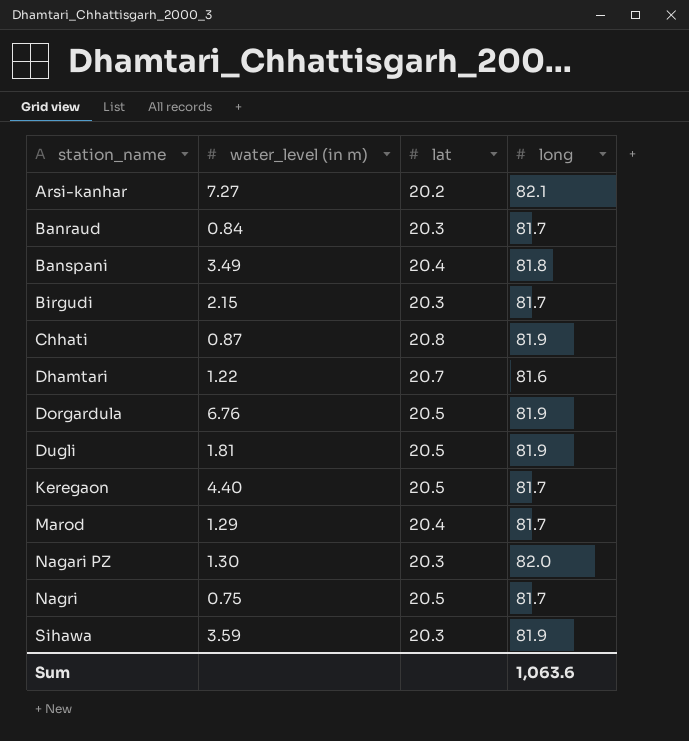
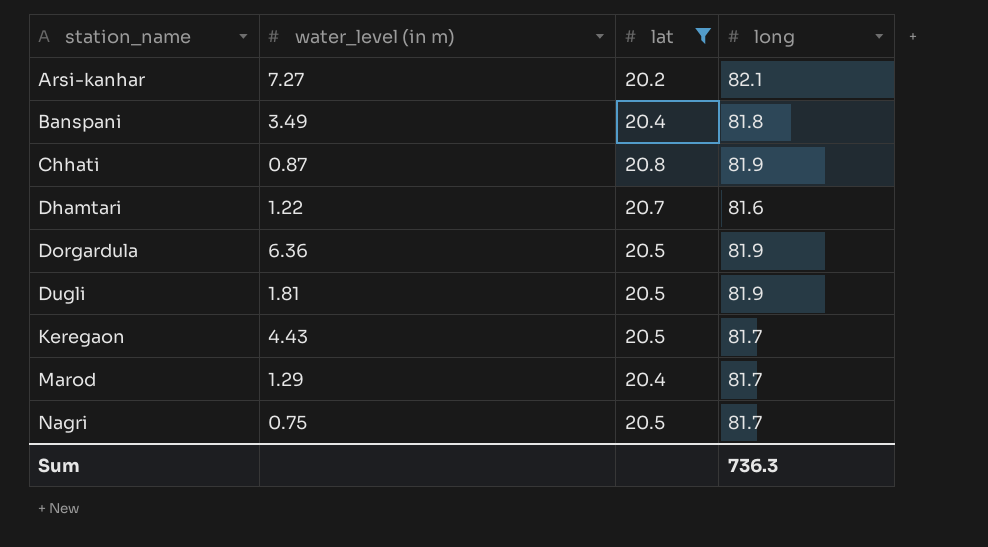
filter: none -> lat != 20.3
Dorgardula | water_level (in m): 6.76 -> 6.36
Keregaon | water_level (in m): 4.40 -> 4.43
Sum | long: 1,063.6 -> 736.3

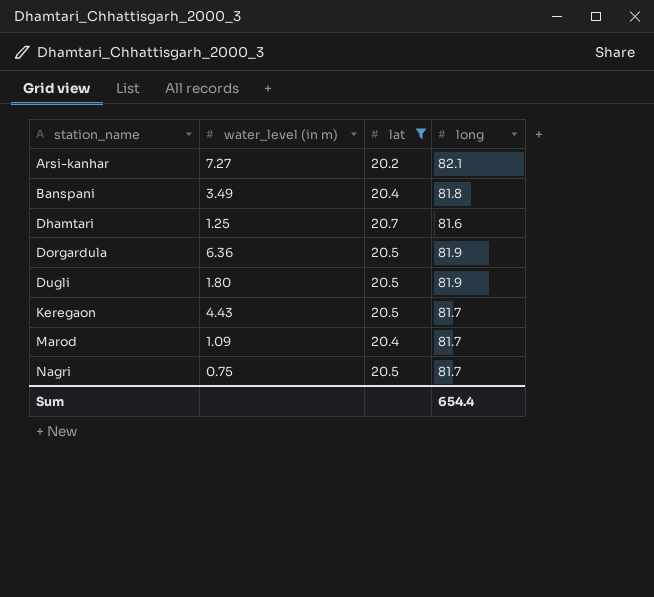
row Chhati: 0.87 | 20.8 | 81.9 -> none
Dhamtari | water_level (in m): 1.22 -> 1.25
Dugli | water_level (in m): 1.81 -> 1.80
Marod | water_level (in m): 1.29 -> 1.09
Sum | long: 736.3 -> 654.4

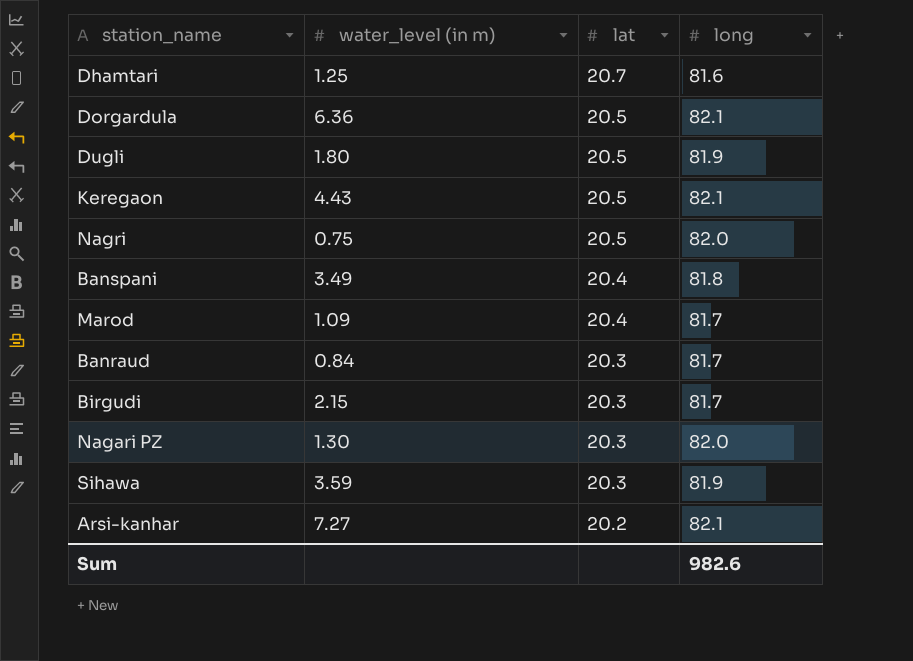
filter: lat != 20.3 -> none
row order: station_name ascending -> lat descending
Dorgardula | long: 81.9 -> 82.1
Keregaon | long: 81.7 -> 82.1
Nagri | long: 81.7 -> 82.0
Sum | long: 654.4 -> 982.6

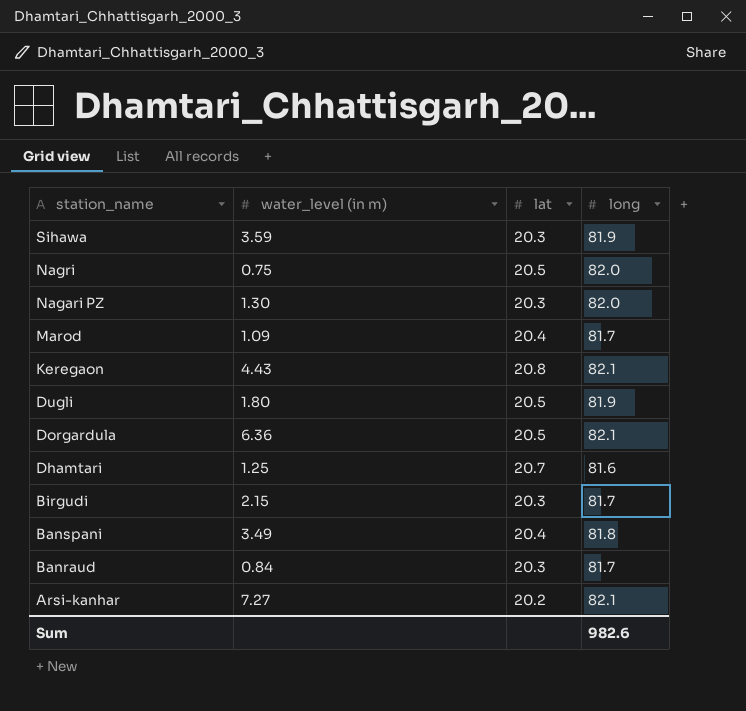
row order: lat descending -> station_name descending
Keregaon | lat: 20.5 -> 20.8

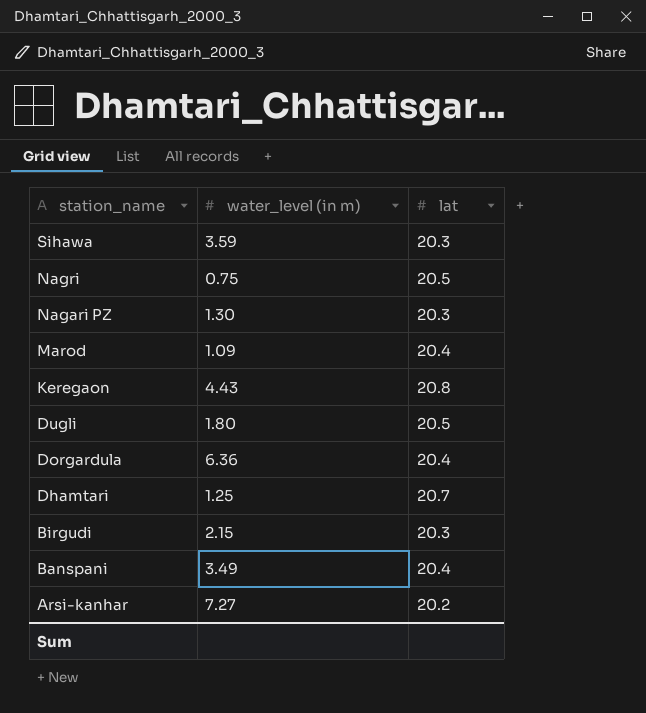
column long | position: 4 -> none
row Banraud: 0.84 | 20.3 | 81.7 -> none
Dorgardula | lat: 20.5 -> 20.4

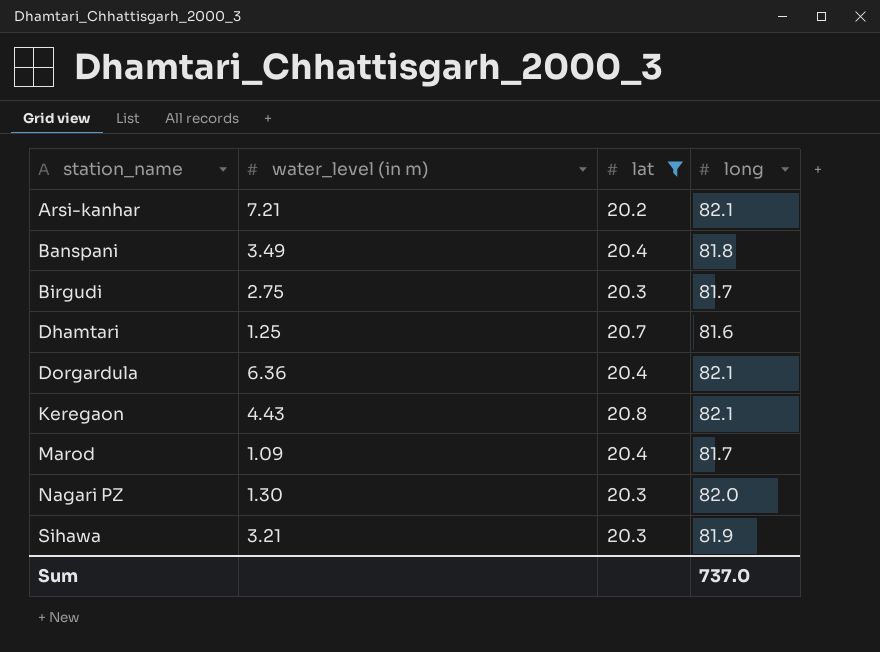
filter: none -> lat != 20.5
row order: station_name descending -> station_name ascending
column long | position: none -> 4
Arsi-kanhar | water_level (in m): 7.27 -> 7.21
Birgudi | water_level (in m): 2.15 -> 2.75
Sihawa | water_level (in m): 3.59 -> 3.21

